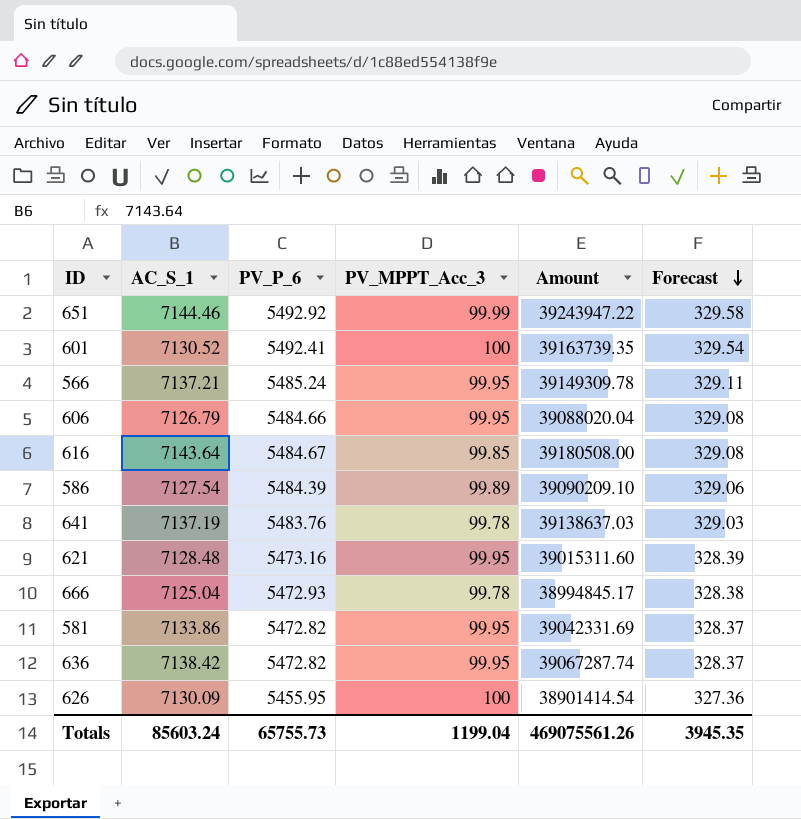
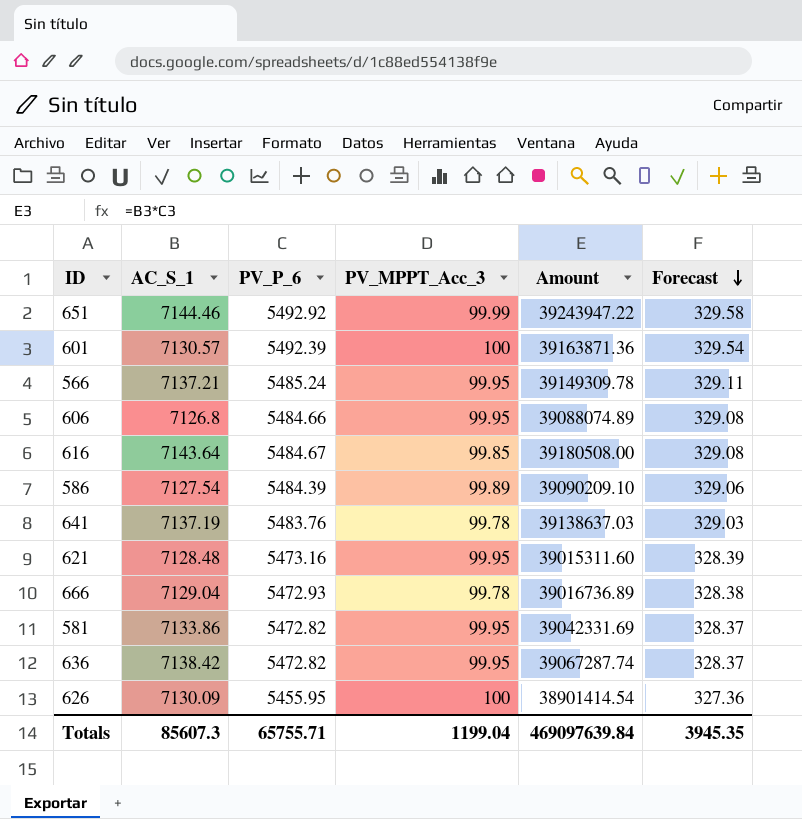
601 | AC_S_1: 7130.52 -> 7130.57
601 | PV_P_6: 5492.41 -> 5492.39
601 | Amount: 39163739.35 -> 39163871.36
606 | AC_S_1: 7126.79 -> 7126.8
606 | Amount: 39088020.04 -> 39088074.89
666 | AC_S_1: 7125.04 -> 7129.04
666 | Amount: 38994845.17 -> 39016736.89
Totals | AC_S_1: 85603.24 -> 85607.3
Totals | PV_P_6: 65755.73 -> 65755.71
Totals | Amount: 469075561.26 -> 469097639.84

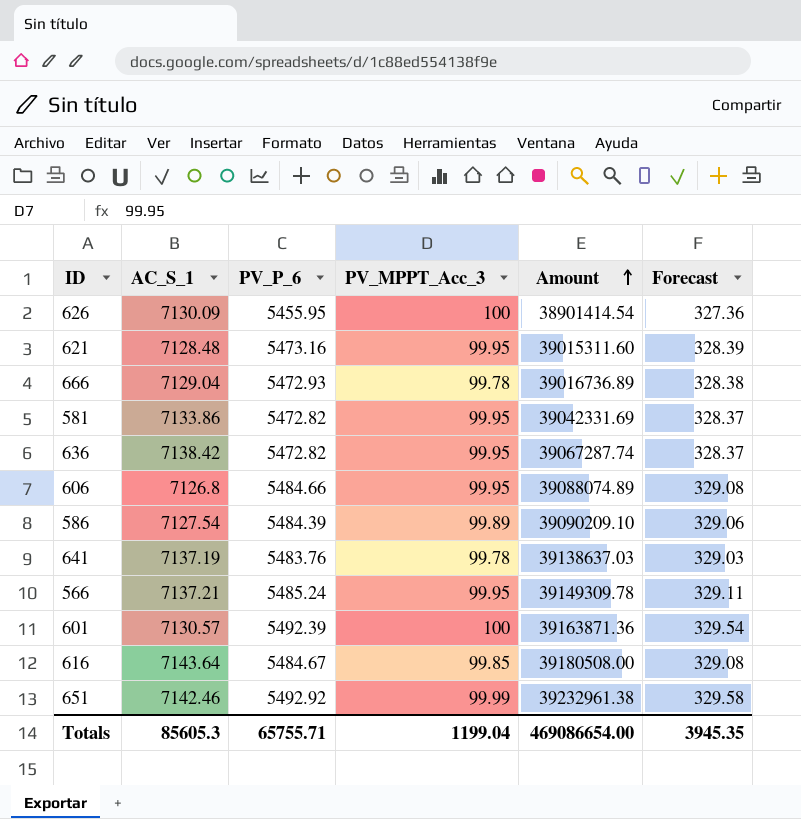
row order: Forecast descending -> Amount ascending
651 | AC_S_1: 7144.46 -> 7142.46
651 | Amount: 39243947.22 -> 39232961.38
Totals | AC_S_1: 85607.3 -> 85605.3
Totals | Amount: 469097639.84 -> 469086654.00

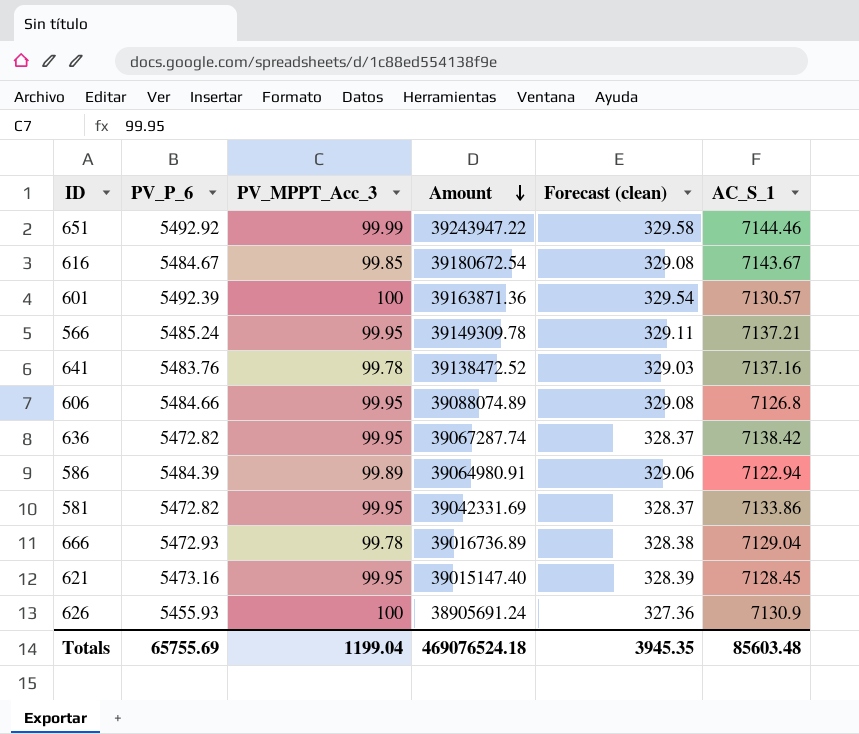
row order: Amount ascending -> Amount descending
column name: Forecast -> Forecast (clean)
column AC_S_1 | position: 2 -> 6
651 | Amount: 39232961.38 -> 39243947.22
651 | AC_S_1: 7142.46 -> 7144.46
616 | Amount: 39180508.00 -> 39180672.54
616 | AC_S_1: 7143.64 -> 7143.67
641 | Amount: 39138637.03 -> 39138472.52
641 | AC_S_1: 7137.19 -> 7137.16
586 | Amount: 39090209.10 -> 39064980.91
586 | AC_S_1: 7127.54 -> 7122.94
621 | Amount: 39015311.60 -> 39015147.40
621 | AC_S_1: 7128.48 -> 7128.45
626 | PV_P_6: 5455.95 -> 5455.93
626 | Amount: 38901414.54 -> 38905691.24
626 | AC_S_1: 7130.09 -> 7130.9
Totals | PV_P_6: 65755.71 -> 65755.69
Totals | Amount: 469086654.00 -> 469076524.18
Totals | AC_S_1: 85605.3 -> 85603.48

